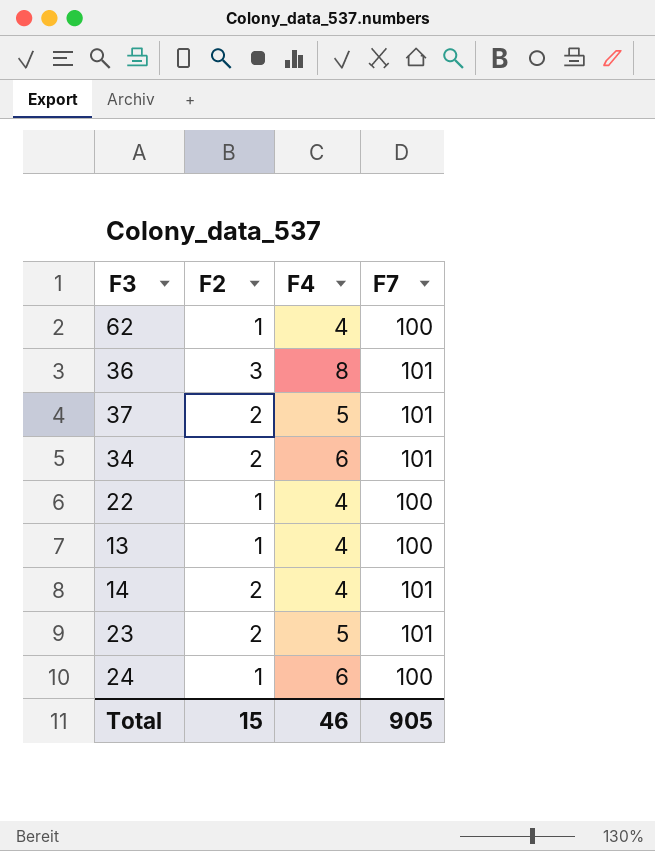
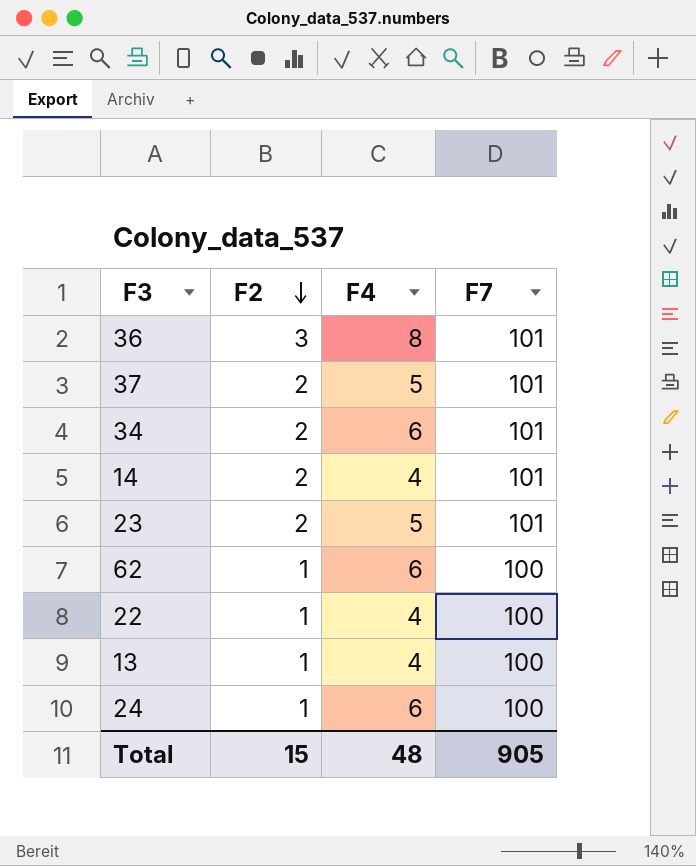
row order: none -> F2 descending
62 | F4: 4 -> 6
Total | F4: 46 -> 48

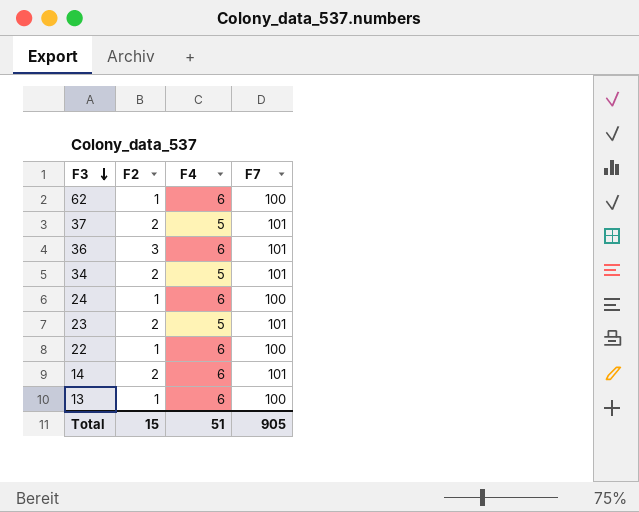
row order: F2 descending -> F3 descending
36 | F4: 8 -> 6
34 | F4: 6 -> 5
22 | F4: 4 -> 6
14 | F4: 4 -> 6
13 | F4: 4 -> 6
Total | F4: 48 -> 51

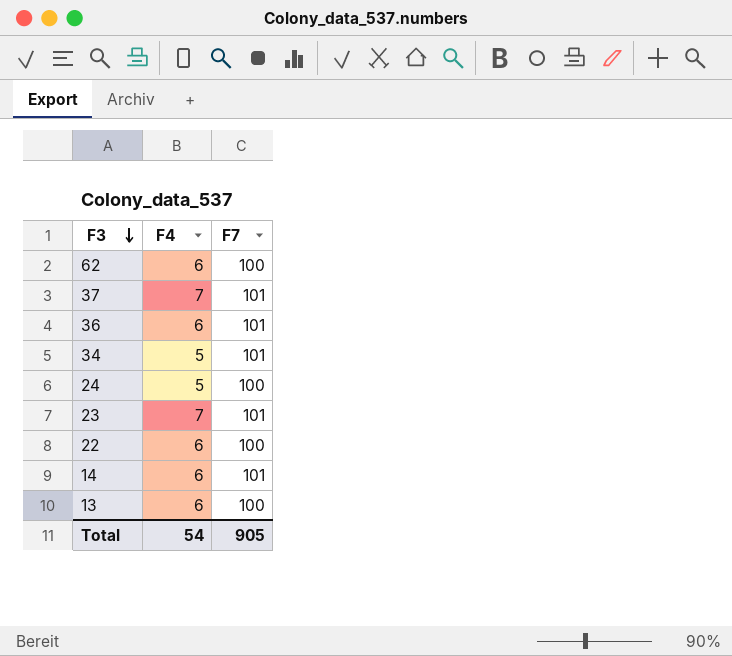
column F2 | position: 2 -> none
37 | F4: 5 -> 7
24 | F4: 6 -> 5
23 | F4: 5 -> 7
Total | F4: 51 -> 54

